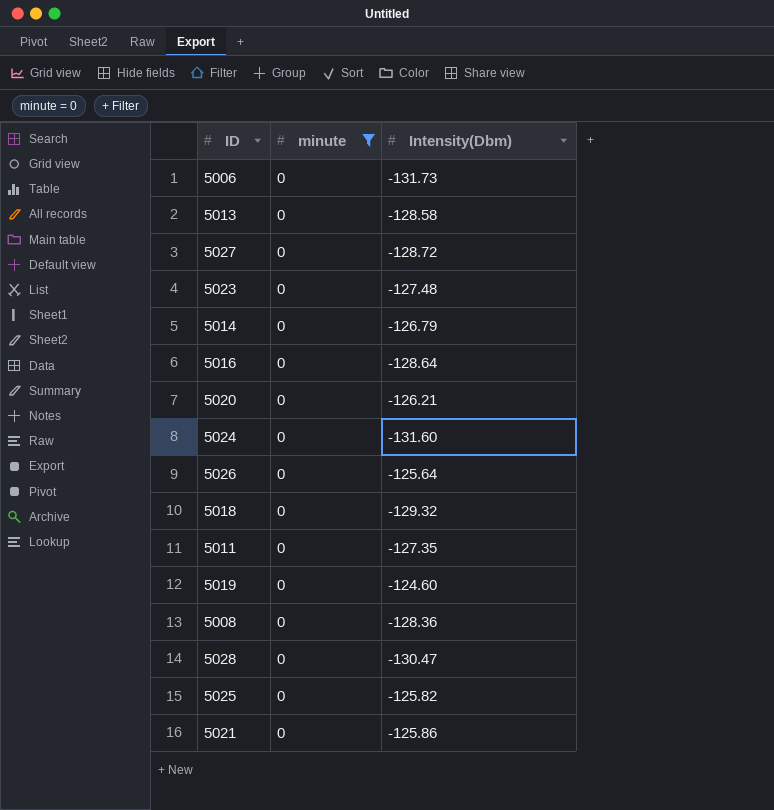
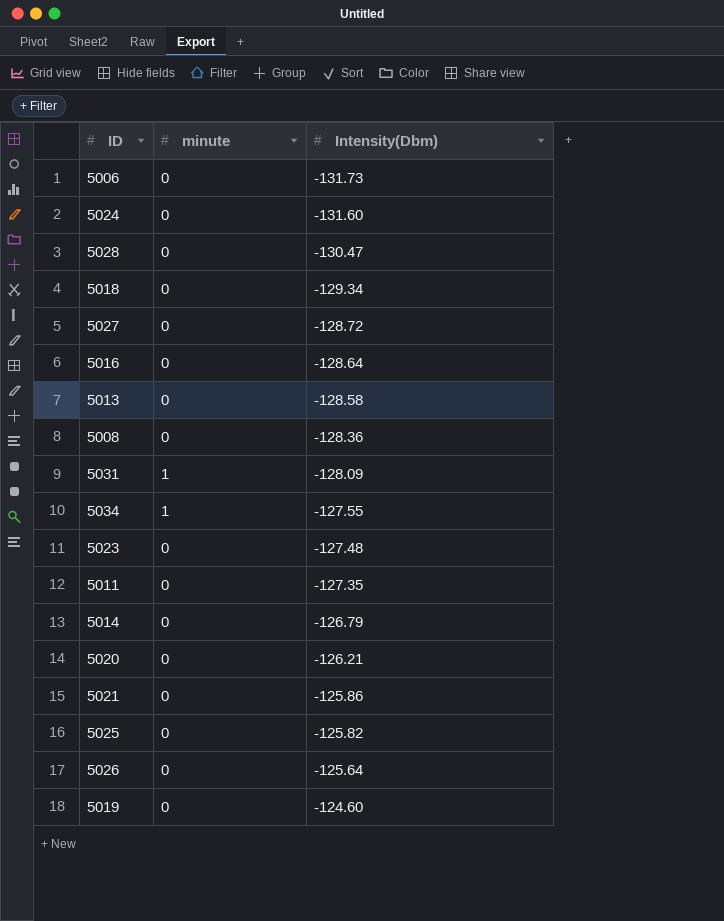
filter: minute = 0 -> none
row order: none -> Intensity(Dbm) ascending
5018 | Intensity(Dbm): -129.32 -> -129.34

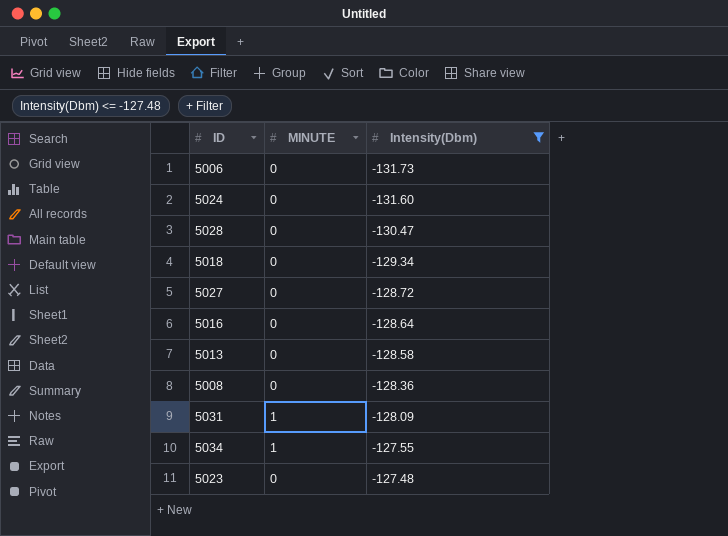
filter: none -> Intensity(Dbm) <= -127.48
column name: minute -> MINUTE

